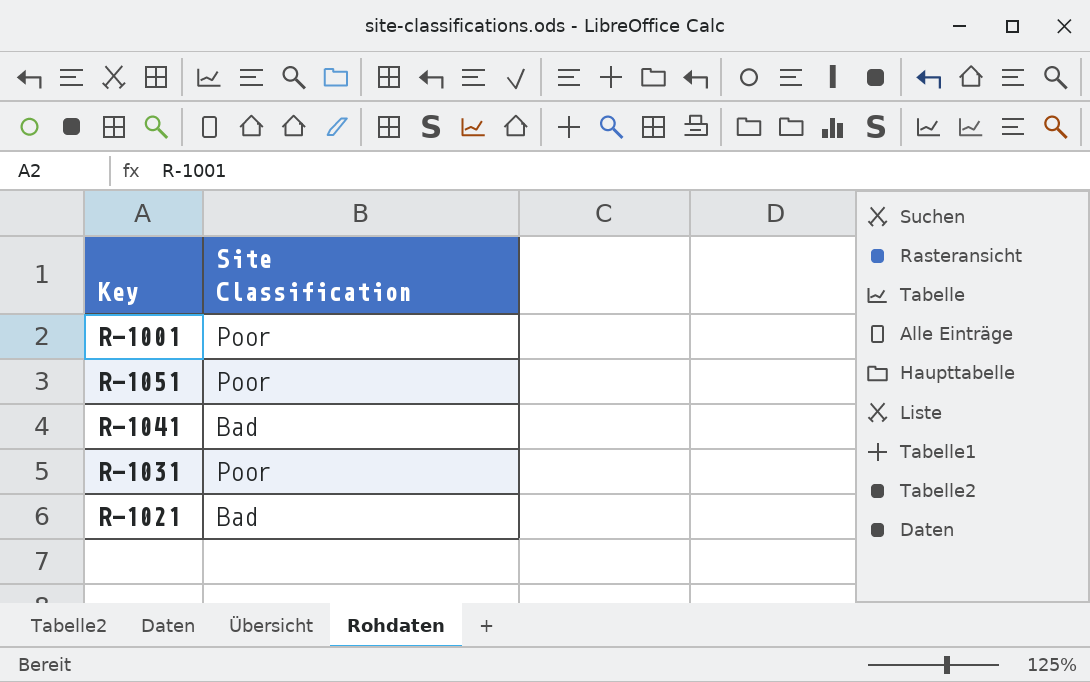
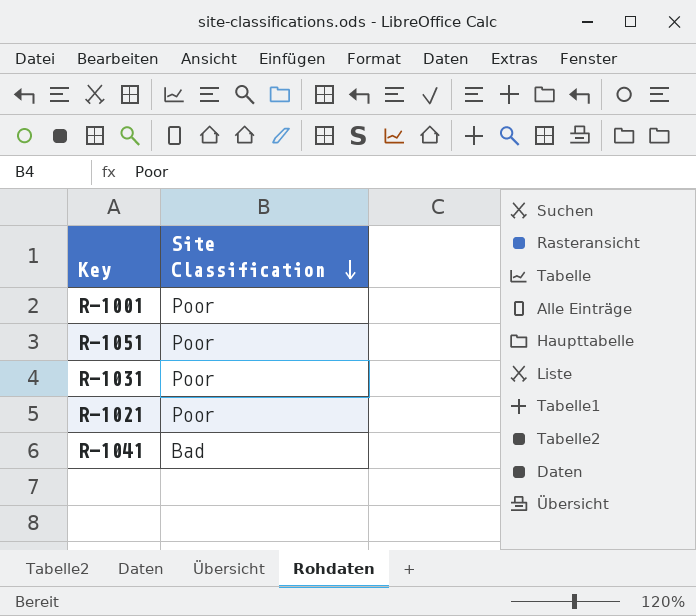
row order: none -> Site Classification descending
R-1021 | Site Classification: Bad -> Poor

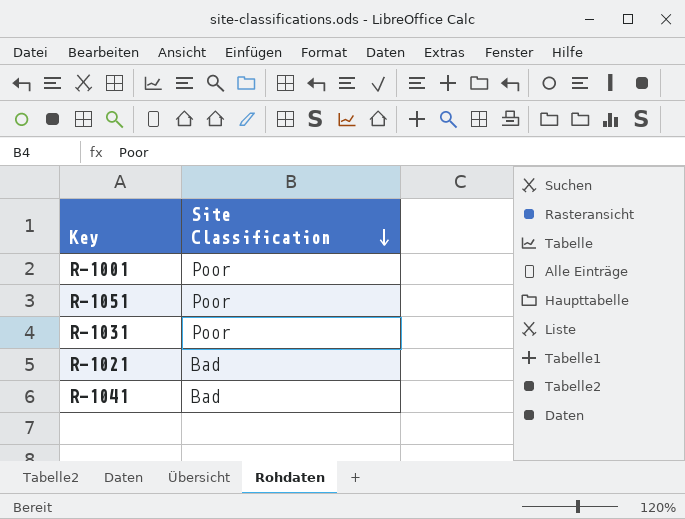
R-1021 | Site Classification: Poor -> Bad

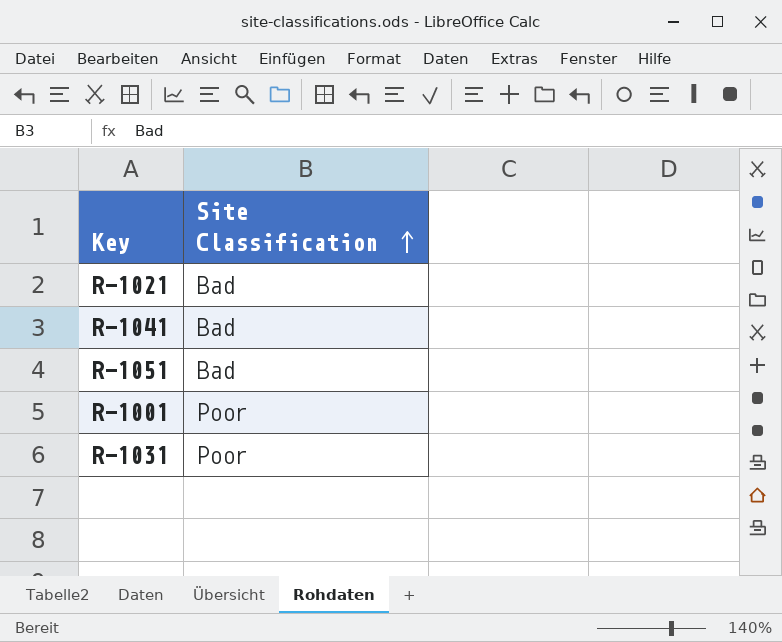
row order: Site Classification descending -> Site Classification ascending
R-1051 | Site Classification: Poor -> Bad

